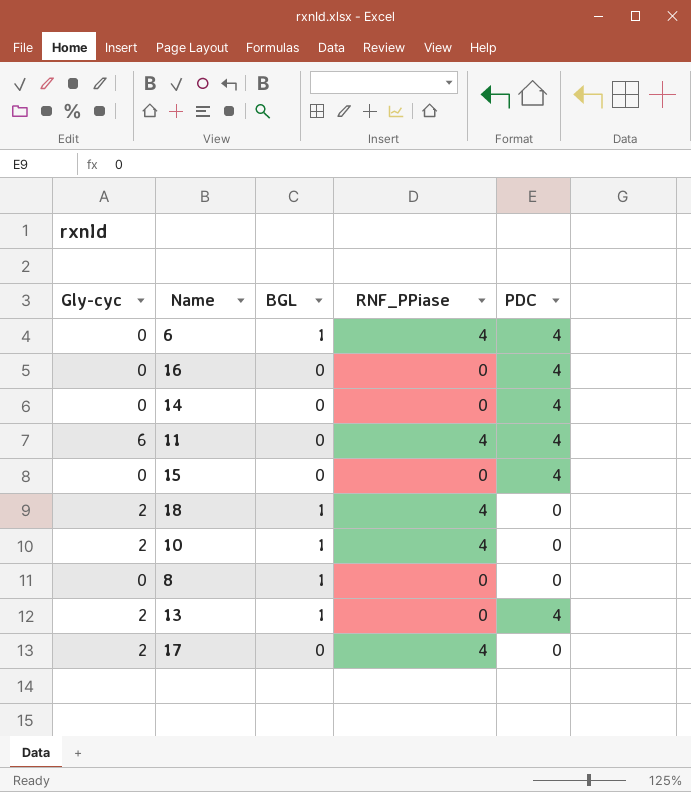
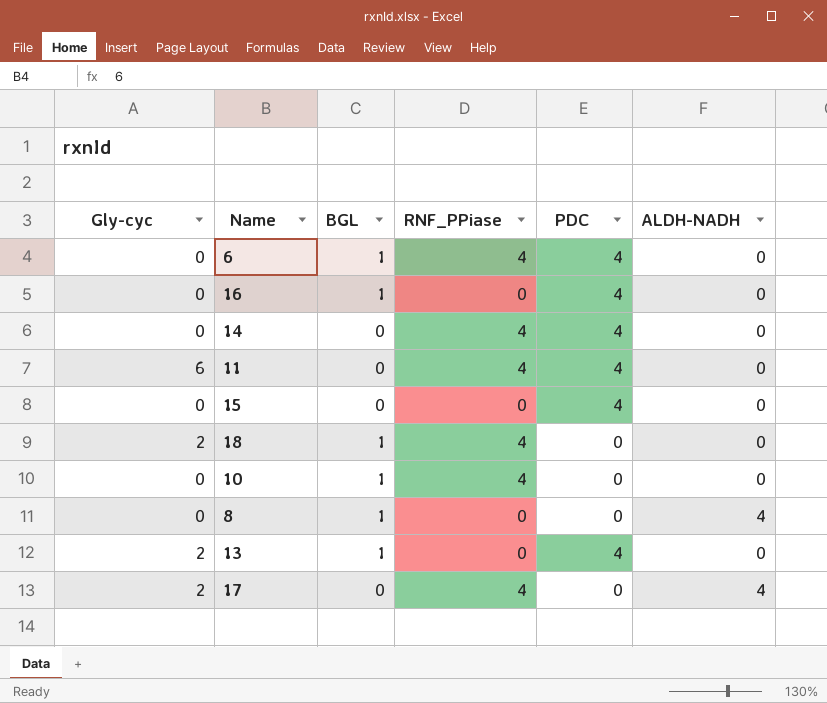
column ALDH-NADH | position: none -> 6
16 | BGL: 0 -> 1
14 | RNF_PPiase: 0 -> 4
10 | Gly-cyc: 2 -> 0

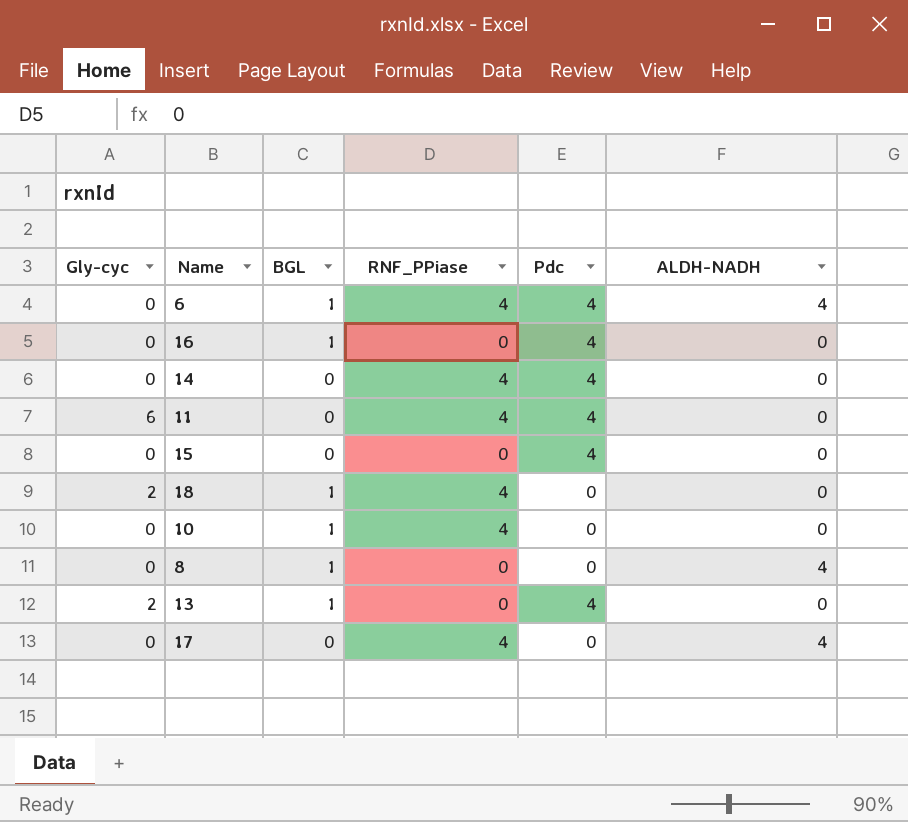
column name: PDC -> Pdc
6 | ALDH-NADH: 0 -> 4
17 | Gly-cyc: 2 -> 0

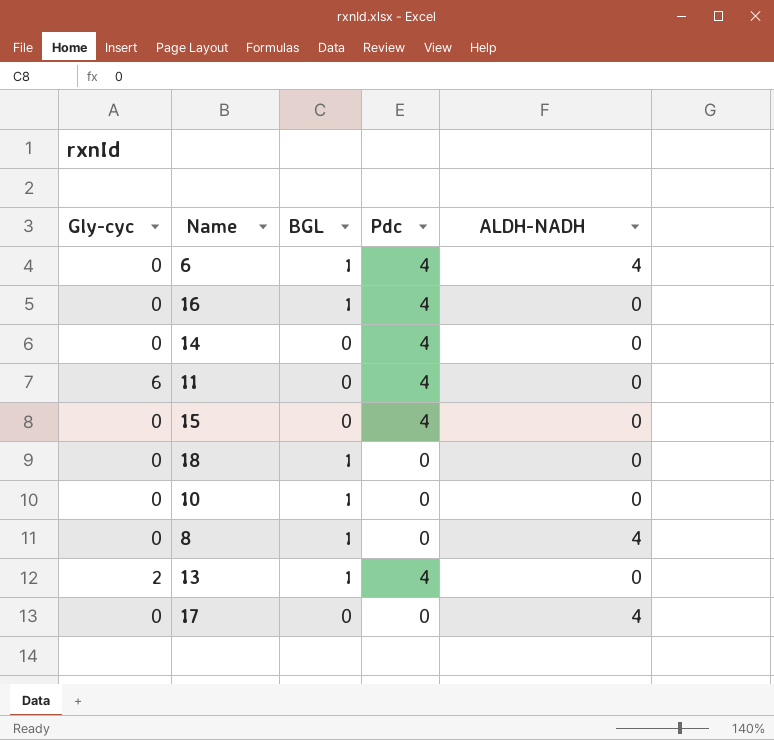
column RNF_PPiase | position: 4 -> none
18 | Gly-cyc: 2 -> 0

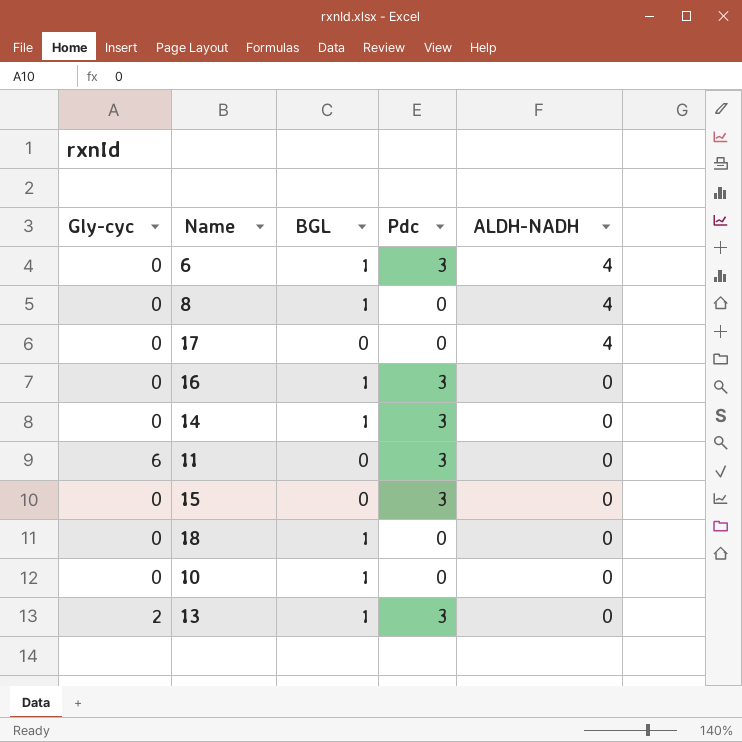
row order: none -> ALDH-NADH descending
6 | Pdc: 4 -> 3
16 | Pdc: 4 -> 3
14 | BGL: 0 -> 1
14 | Pdc: 4 -> 3
11 | Pdc: 4 -> 3
15 | Pdc: 4 -> 3
13 | Pdc: 4 -> 3

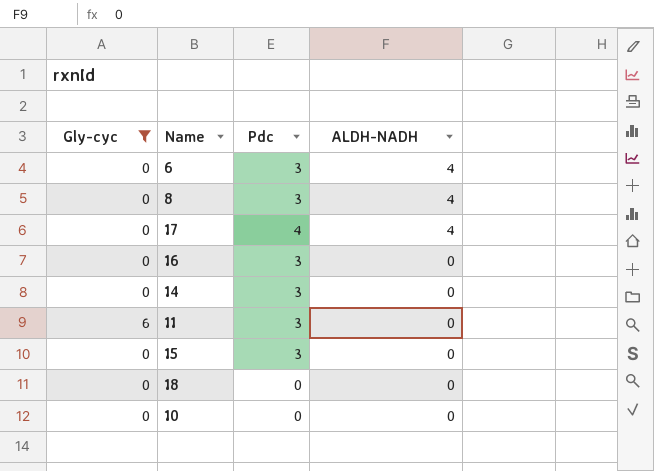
filter: none -> Gly-cyc != 2
column BGL | position: 3 -> none
8 | Pdc: 0 -> 3
17 | Pdc: 0 -> 4

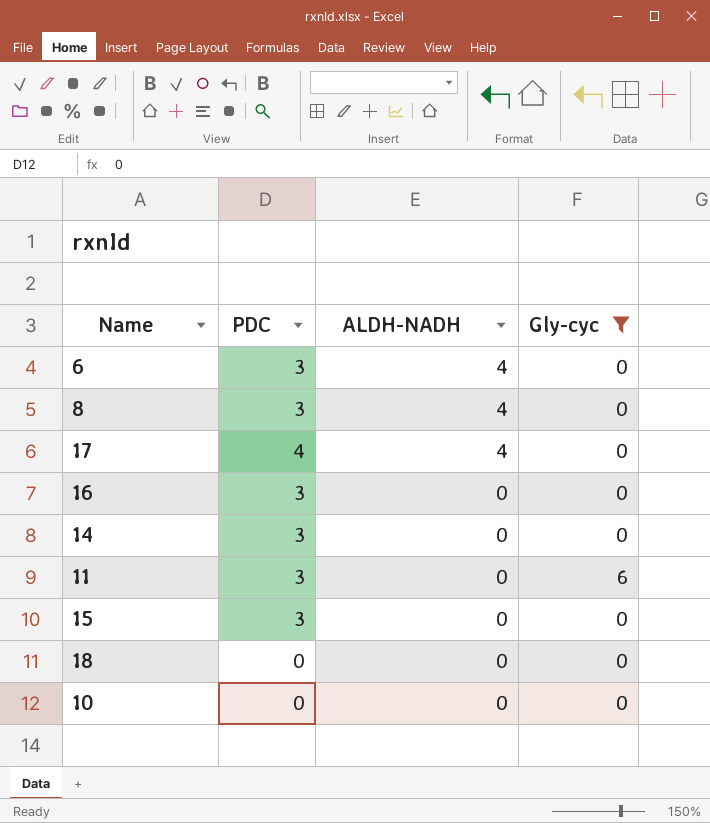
column name: Pdc -> PDC
column Gly-cyc | position: 1 -> 4

